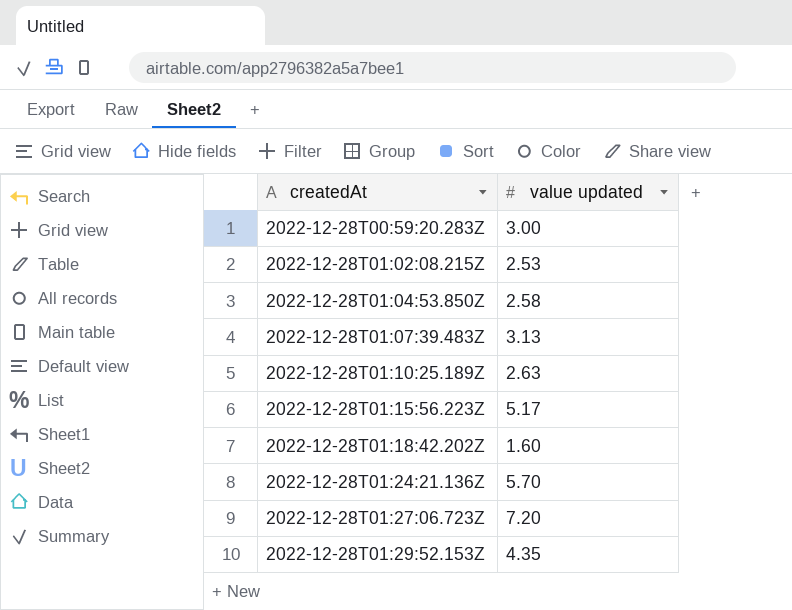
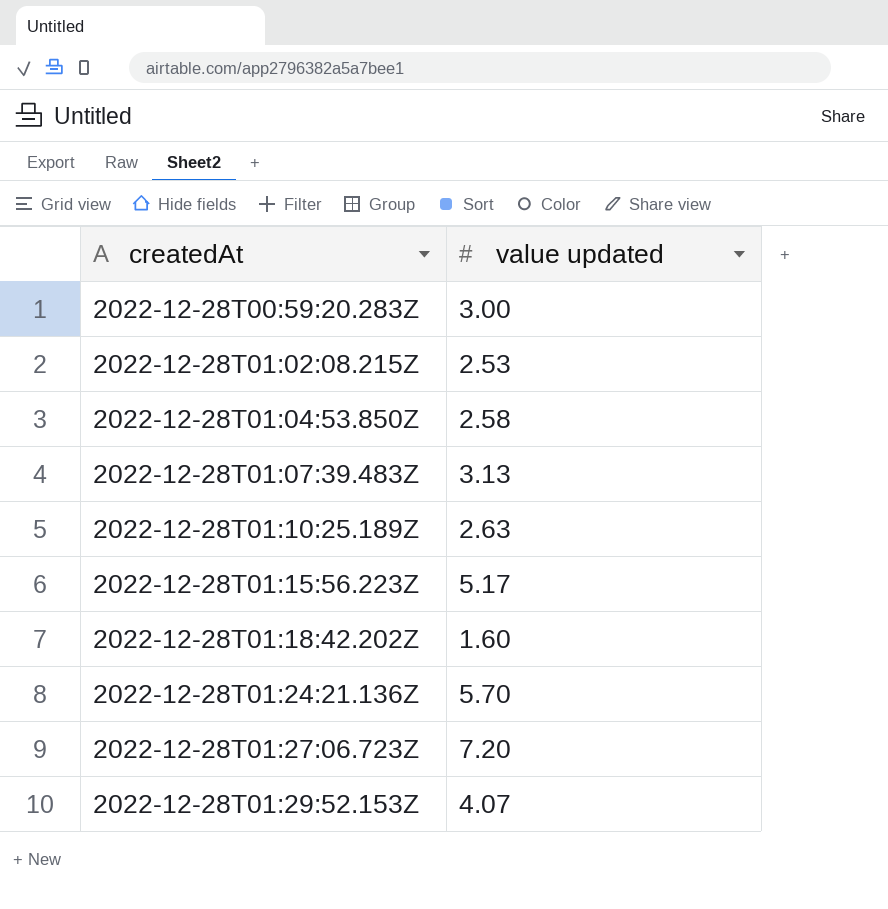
2022-12-28T01:29:52.153Z | value updated: 4.35 -> 4.07

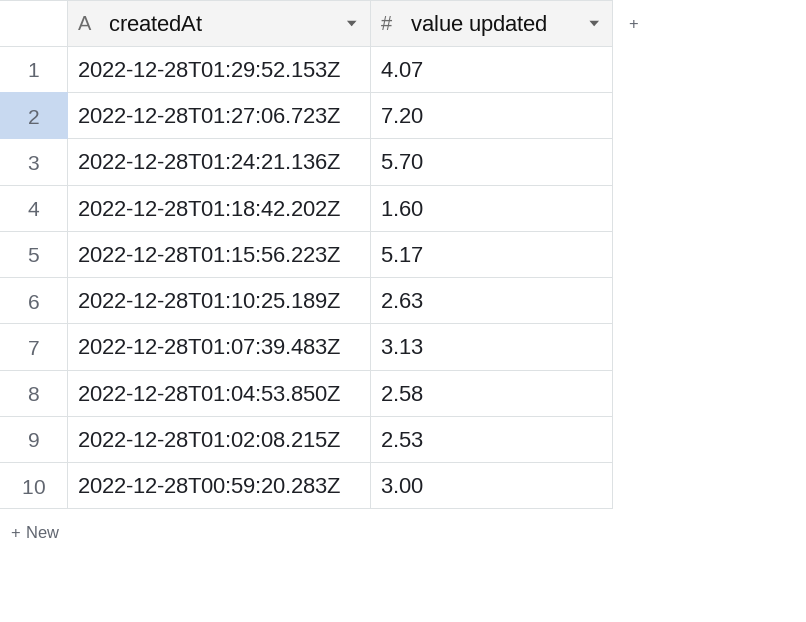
row order: createdAt ascending -> createdAt descending

